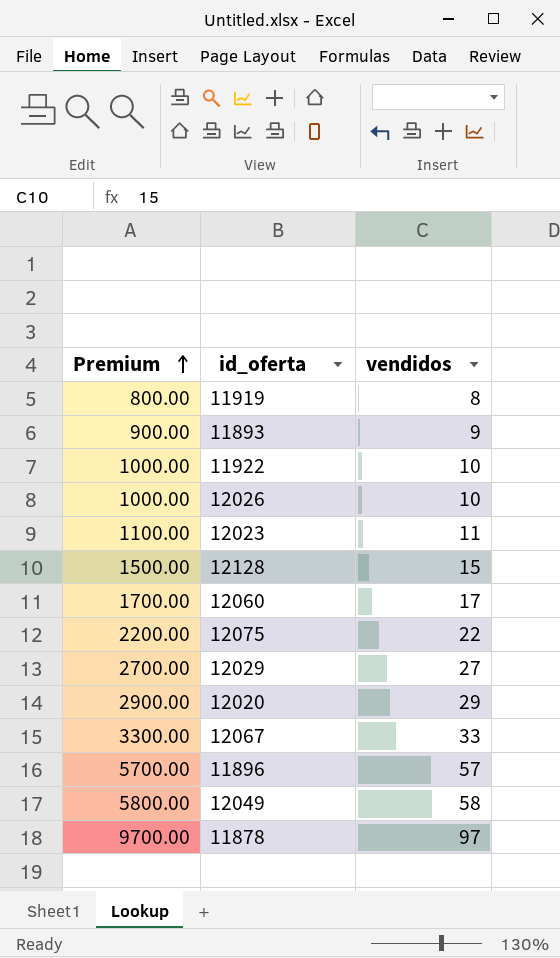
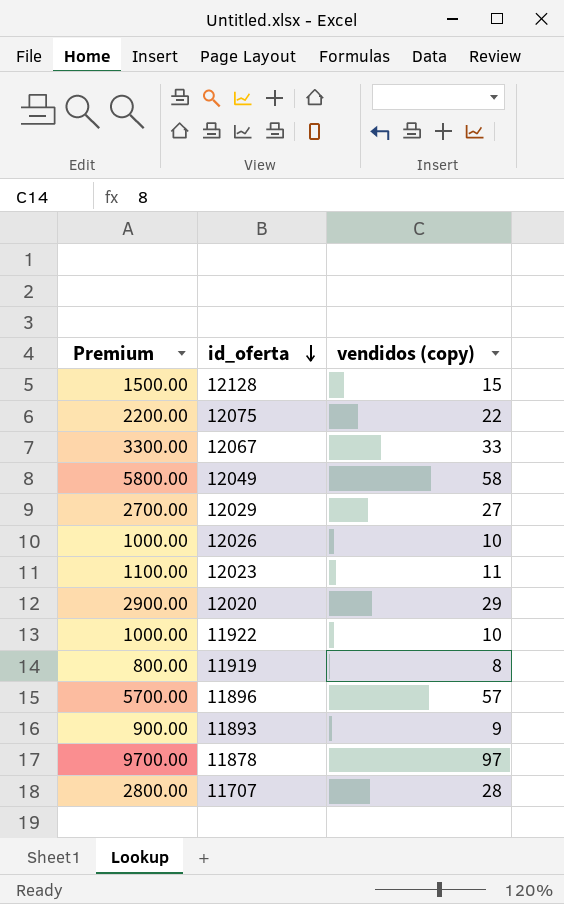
row order: Premium ascending -> id_oferta descending
column name: vendidos -> vendidos (copy)
row 12060: 1700.00 | 17 -> none
row 11707: none -> 2800.00 | 28

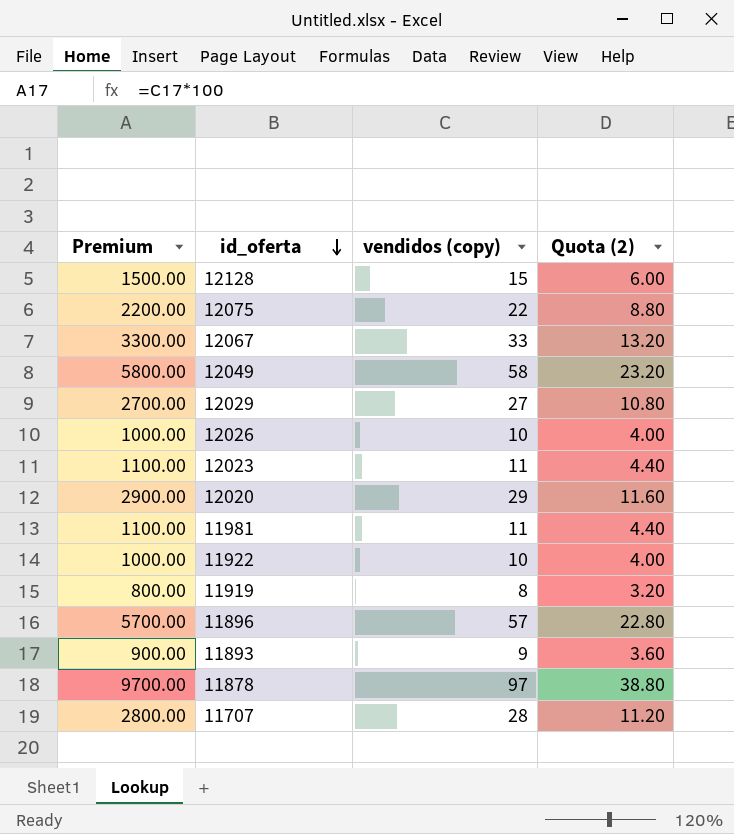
column Quota (2) | formula: none -> [vendidos (copy)] * 0.4
row 11981: none -> 1100.00 | 11 | 4.40

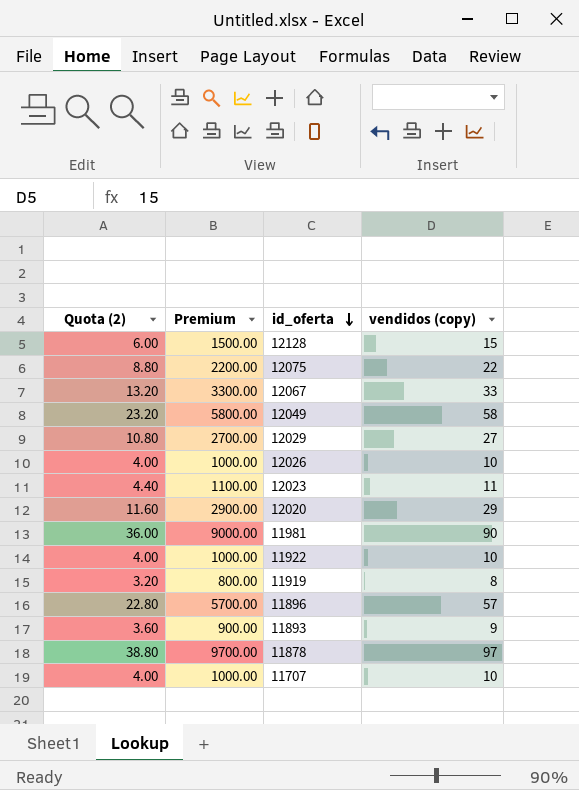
column Quota (2) | position: 4 -> 1
11981 | Quota (2): 4.40 -> 36.00
11981 | Premium: 1100.00 -> 9000.00
11981 | vendidos (copy): 11 -> 90
11707 | Quota (2): 11.20 -> 4.00
11707 | Premium: 2800.00 -> 1000.00
11707 | vendidos (copy): 28 -> 10

